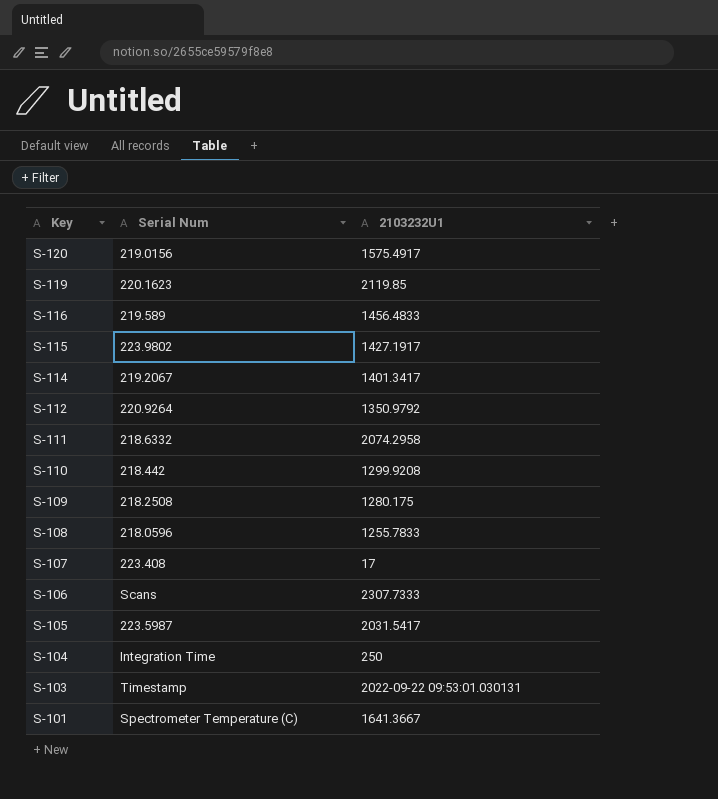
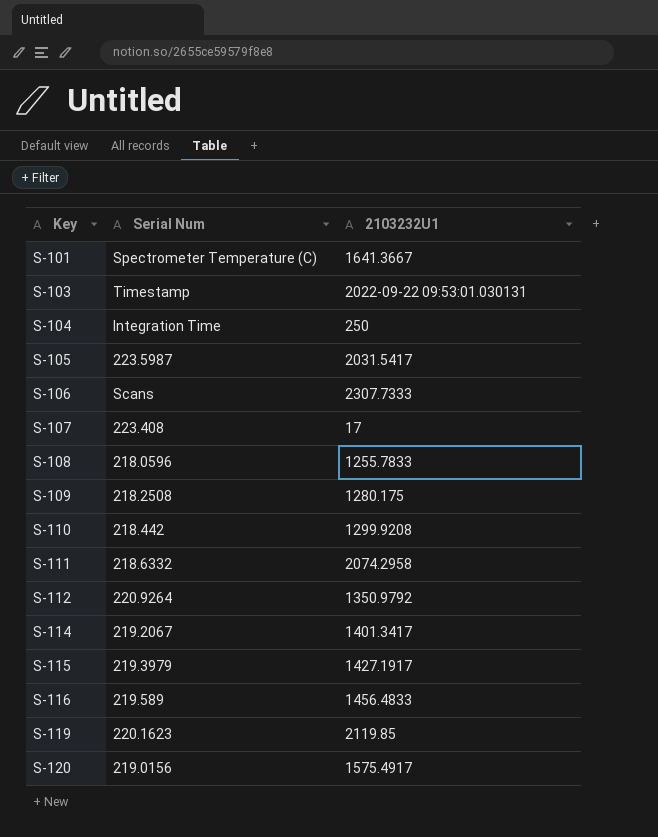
row order: Key descending -> Key ascending
S-115 | Serial Num: 223.9802 -> 219.3979

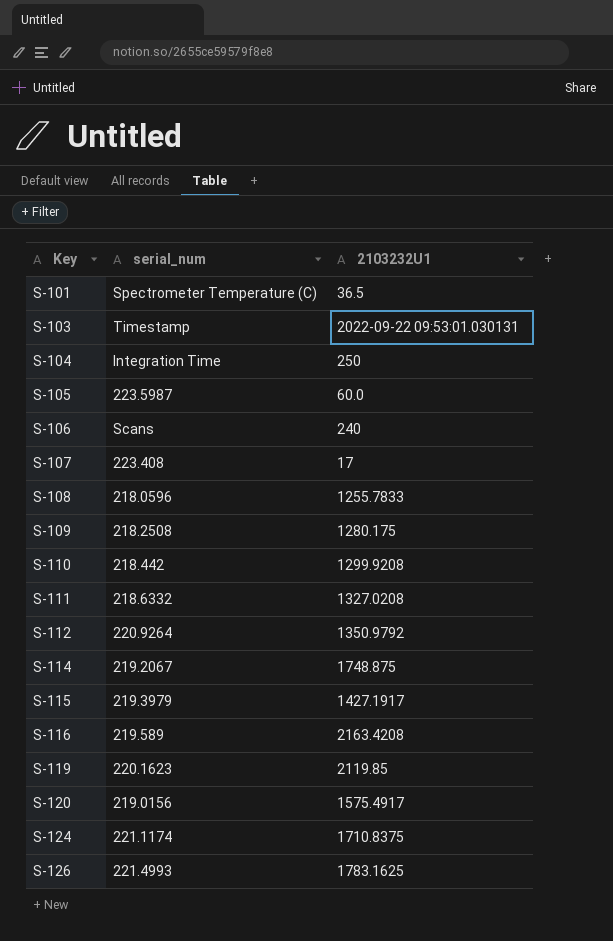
column name: Serial Num -> serial_num
S-101 | 2103232U1: 1641.3667 -> 36.5
S-105 | 2103232U1: 2031.5417 -> 60.0
S-106 | 2103232U1: 2307.7333 -> 240
S-111 | 2103232U1: 2074.2958 -> 1327.0208
S-114 | 2103232U1: 1401.3417 -> 1748.875
S-116 | 2103232U1: 1456.4833 -> 2163.4208
row S-124: none -> 221.1174 | 1710.8375
row S-126: none -> 221.4993 | 1783.1625

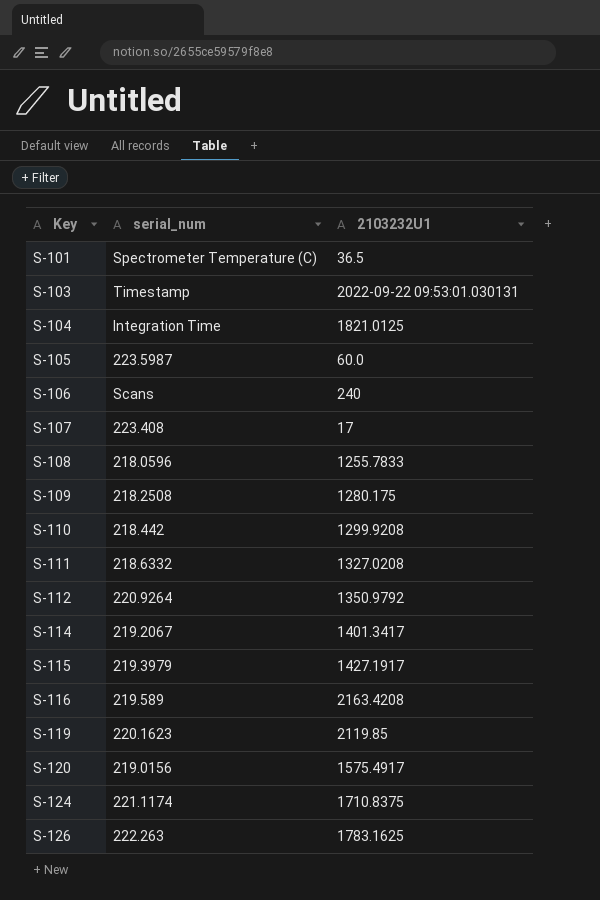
S-104 | 2103232U1: 250 -> 1821.0125
S-114 | 2103232U1: 1748.875 -> 1401.3417
S-126 | serial_num: 221.4993 -> 222.263

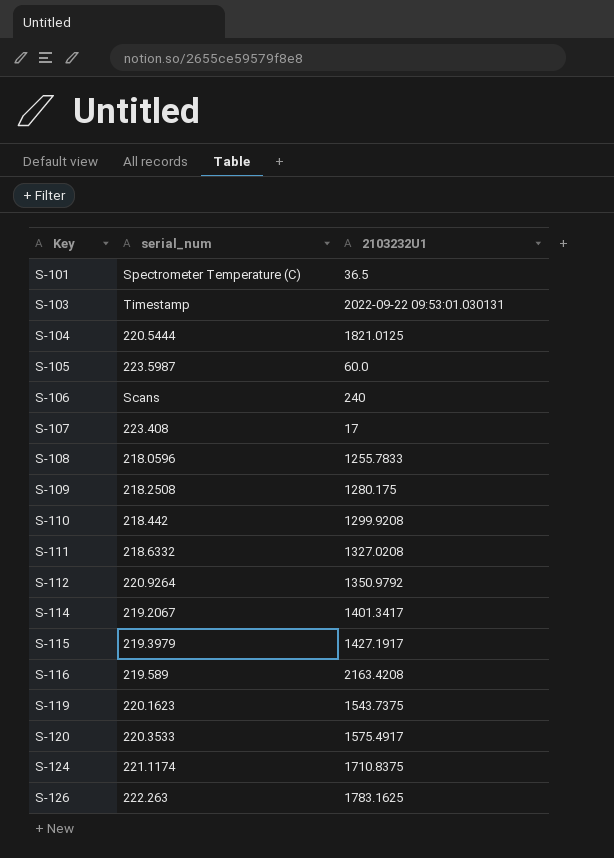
S-104 | serial_num: Integration Time -> 220.5444
S-119 | 2103232U1: 2119.85 -> 1543.7375
S-120 | serial_num: 219.0156 -> 220.3533

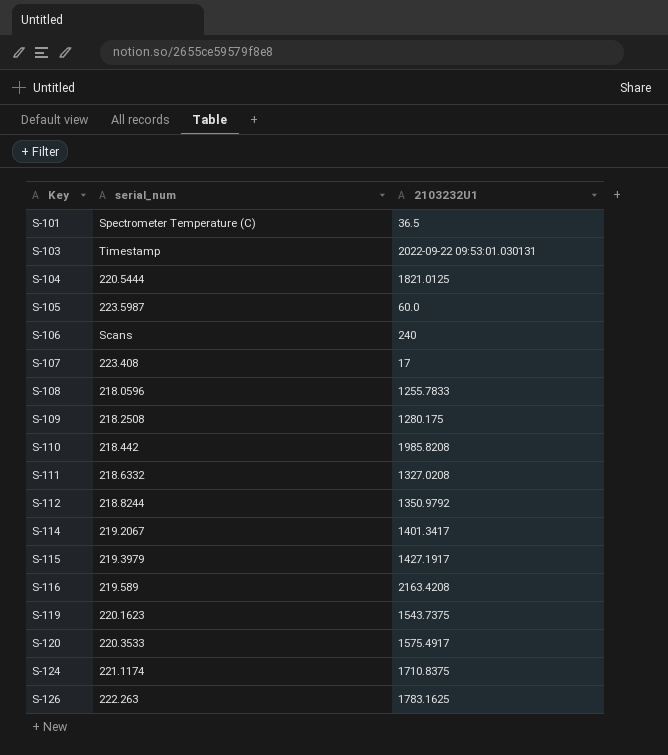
S-110 | 2103232U1: 1299.9208 -> 1985.8208
S-112 | serial_num: 220.9264 -> 218.8244

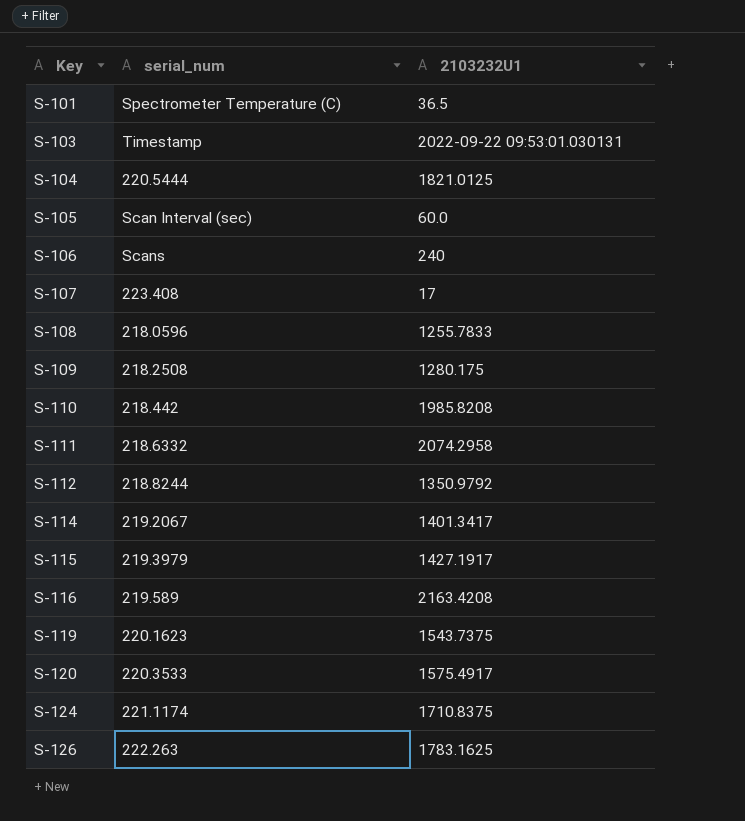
S-105 | serial_num: 223.5987 -> Scan Interval (sec)
S-111 | 2103232U1: 1327.0208 -> 2074.2958

